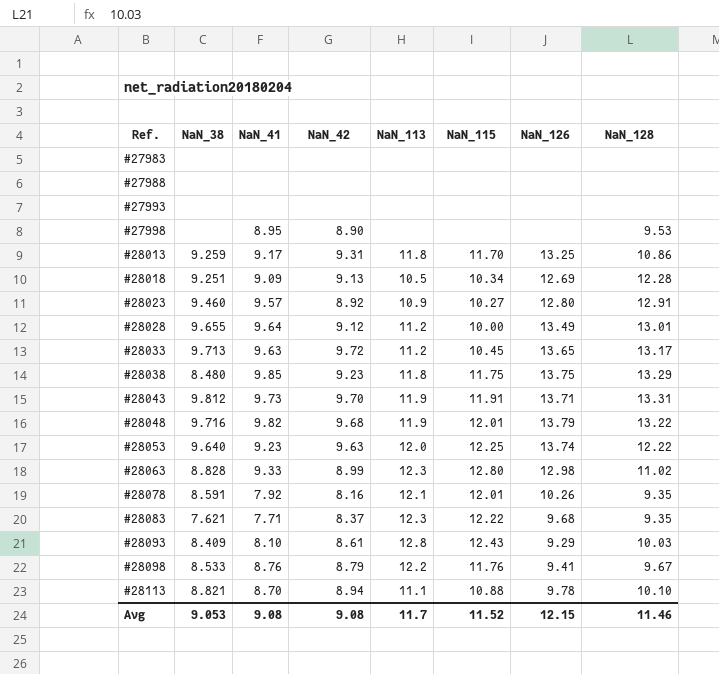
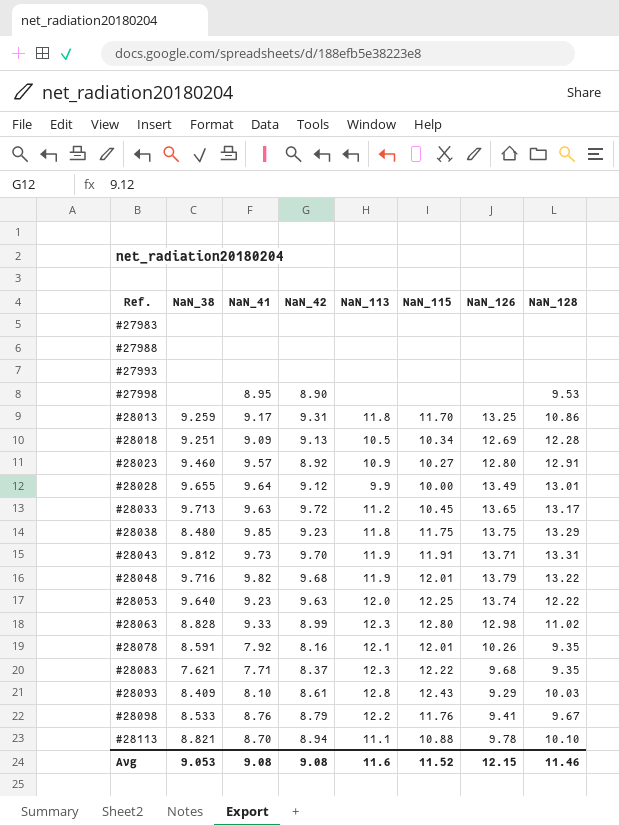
#28028 | NaN_113: 11.2 -> 9.9
Avg | NaN_113: 11.7 -> 11.6

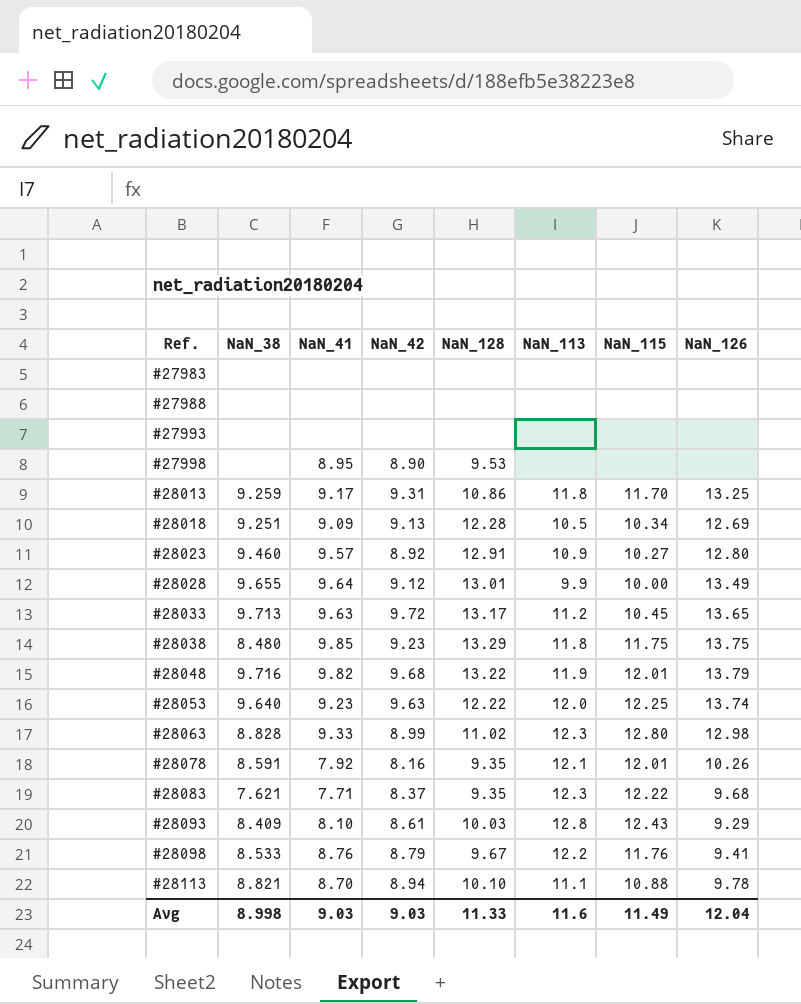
column NaN_128 | position: 8 -> 5
row #28043: 9.812 | 9.73 | 9.70 | 11.9 | 11.91 | 13.71 | 13.31 -> none
Avg | NaN_38: 9.053 -> 8.998
Avg | NaN_41: 9.08 -> 9.03
Avg | NaN_42: 9.08 -> 9.03
Avg | NaN_128: 11.46 -> 11.33
Avg | NaN_115: 11.52 -> 11.49
Avg | NaN_126: 12.15 -> 12.04

